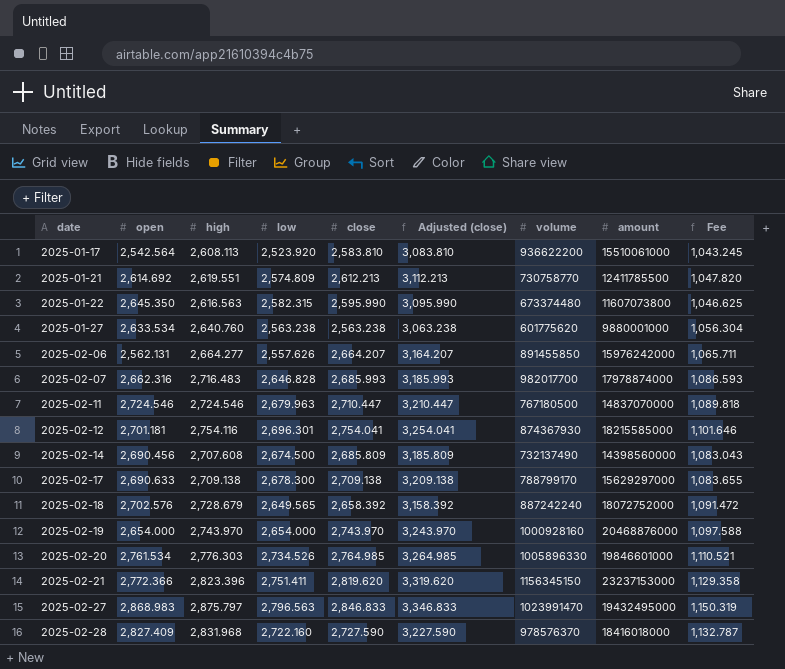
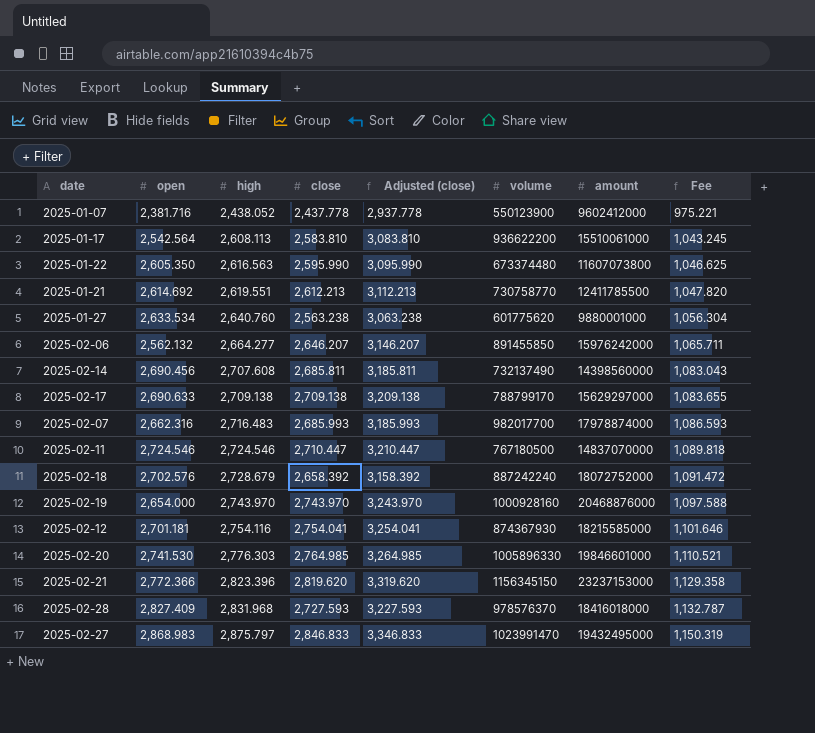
row order: date ascending -> high ascending
column low | position: 4 -> none
row 2025-01-07: none -> 2,381.716 | 2,438.052 | 2,437.778 | 2,937.778 | 550123900 | 9602412000 | 975.221
2025-01-22 | open: 2,645.350 -> 2,605.350
2025-02-06 | open: 2,562.131 -> 2,562.132
2025-02-06 | close: 2,664.207 -> 2,646.207
2025-02-06 | Adjusted (close): 3,164.207 -> 3,146.207
2025-02-14 | close: 2,685.809 -> 2,685.811
2025-02-14 | Adjusted (close): 3,185.809 -> 3,185.811
2025-02-20 | open: 2,761.534 -> 2,741.530
2025-02-28 | close: 2,727.590 -> 2,727.593
2025-02-28 | Adjusted (close): 3,227.590 -> 3,227.593

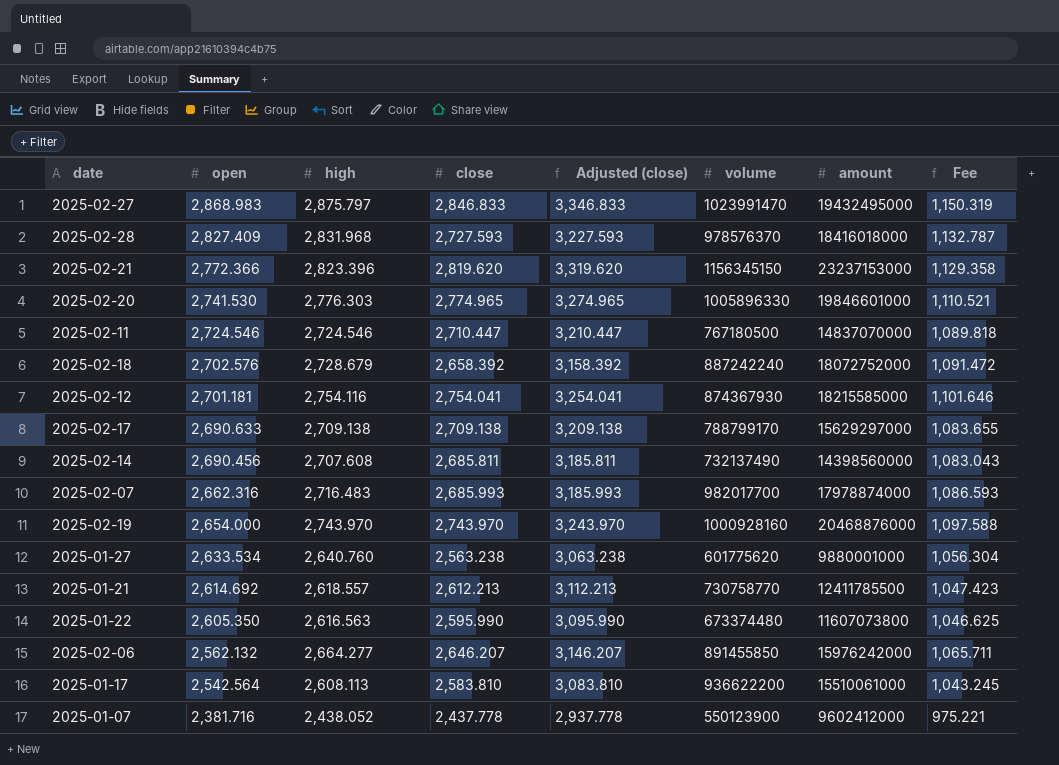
row order: high ascending -> open descending
2025-02-20 | close: 2,764.985 -> 2,774.965
2025-02-20 | Adjusted (close): 3,264.985 -> 3,274.965
2025-01-21 | high: 2,619.551 -> 2,618.557
2025-01-21 | Fee: 1,047.820 -> 1,047.423

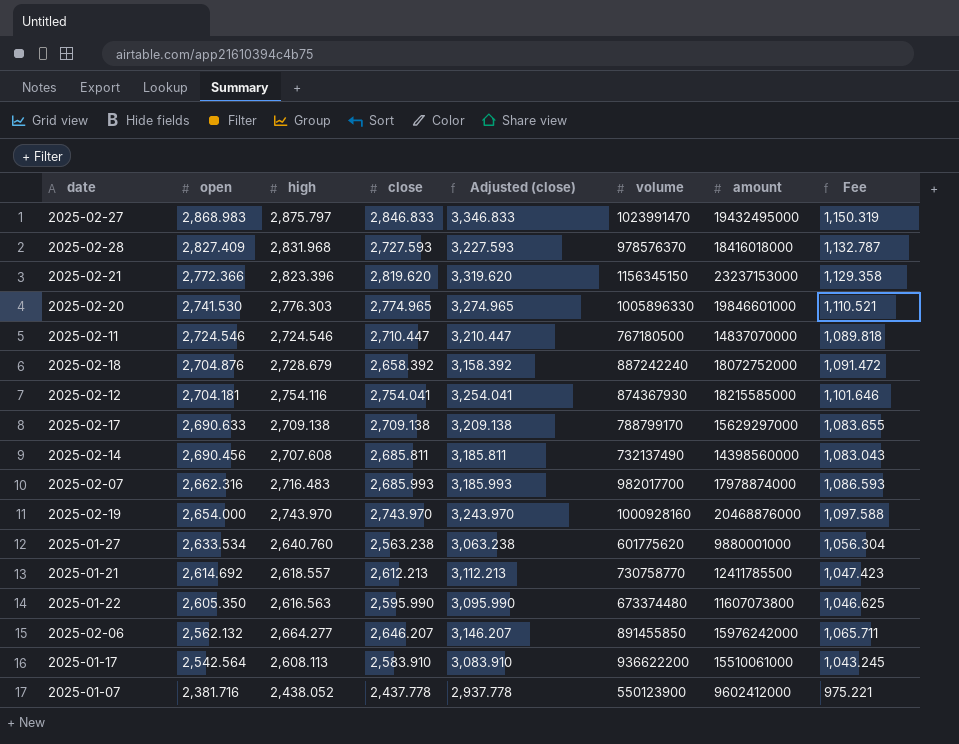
2025-02-18 | open: 2,702.576 -> 2,704.876
2025-02-12 | open: 2,701.181 -> 2,704.181
2025-01-17 | close: 2,583.810 -> 2,583.910
2025-01-17 | Adjusted (close): 3,083.810 -> 3,083.910

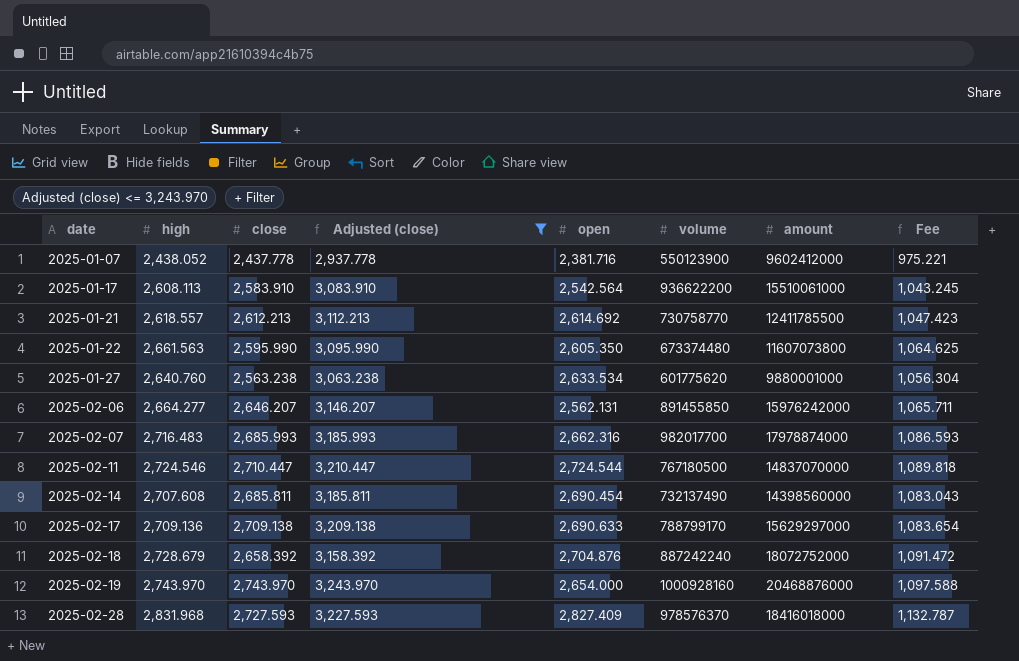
filter: none -> Adjusted (close) <= 3,243.970
row order: open descending -> date ascending
column open | position: 2 -> 5
2025-01-22 | high: 2,616.563 -> 2,661.563
2025-01-22 | Fee: 1,046.625 -> 1,064.625
2025-02-06 | open: 2,562.132 -> 2,562.131
2025-02-11 | open: 2,724.546 -> 2,724.544
2025-02-14 | open: 2,690.456 -> 2,690.454
2025-02-17 | high: 2,709.138 -> 2,709.136
2025-02-17 | Fee: 1,083.655 -> 1,083.654

